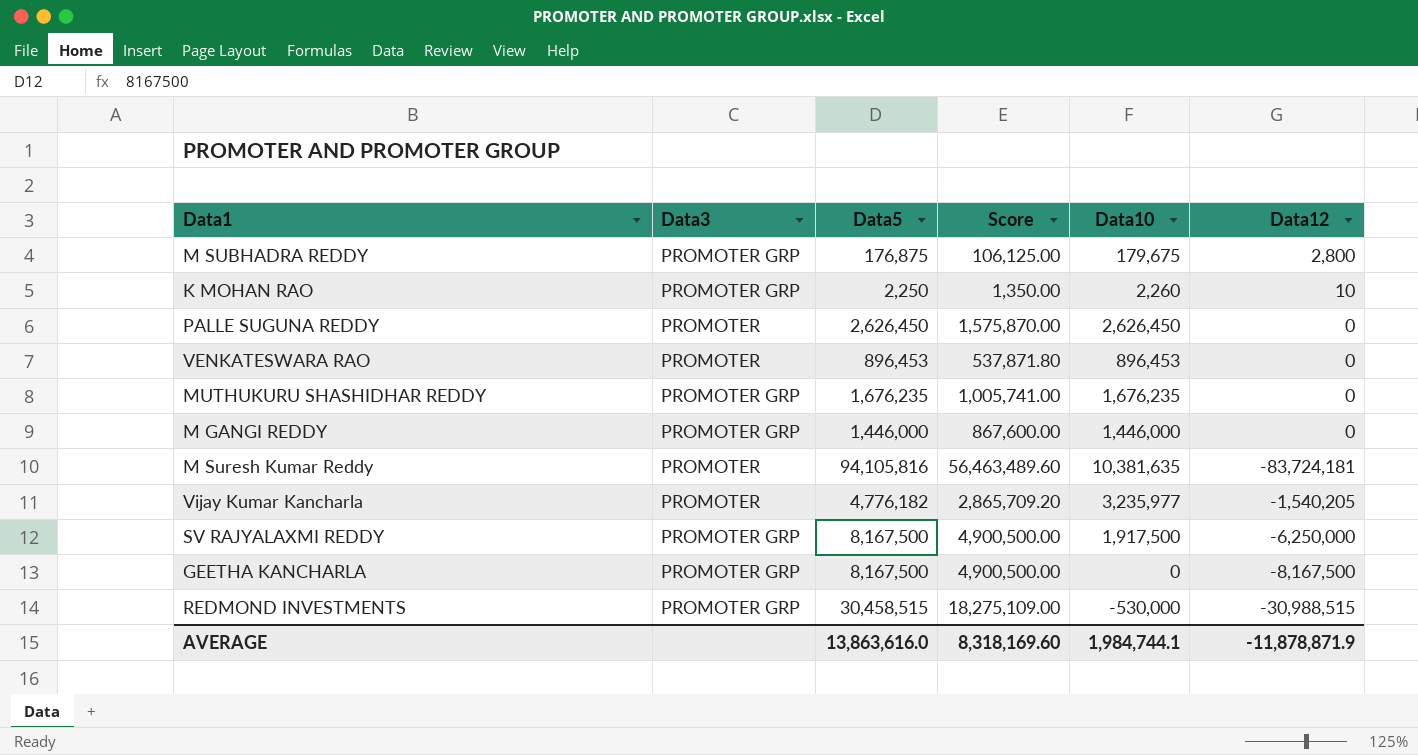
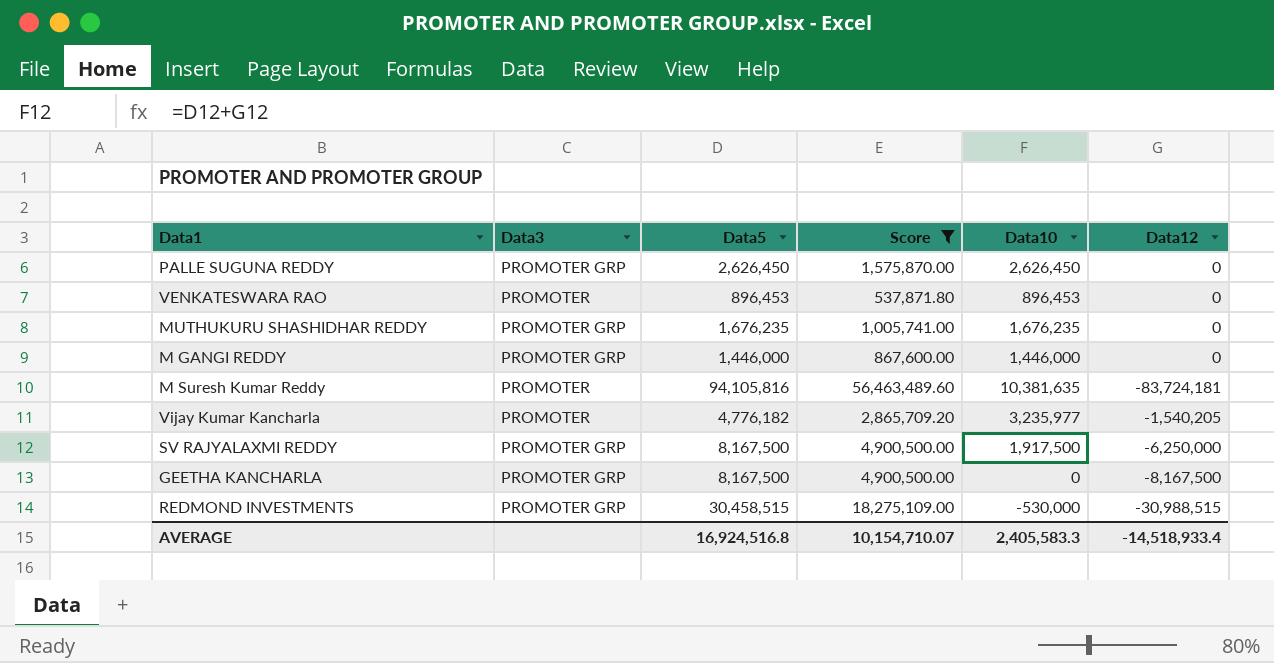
filter: none -> Score >= 537,871.80
PALLE SUGUNA REDDY | Data3: PROMOTER -> PROMOTER GRP
AVERAGE | Data5: 13,863,616.0 -> 16,924,516.8
AVERAGE | Score: 8,318,169.60 -> 10,154,710.07
AVERAGE | Data10: 1,984,744.1 -> 2,405,583.3
AVERAGE | Data12: -11,878,871.9 -> -14,518,933.4

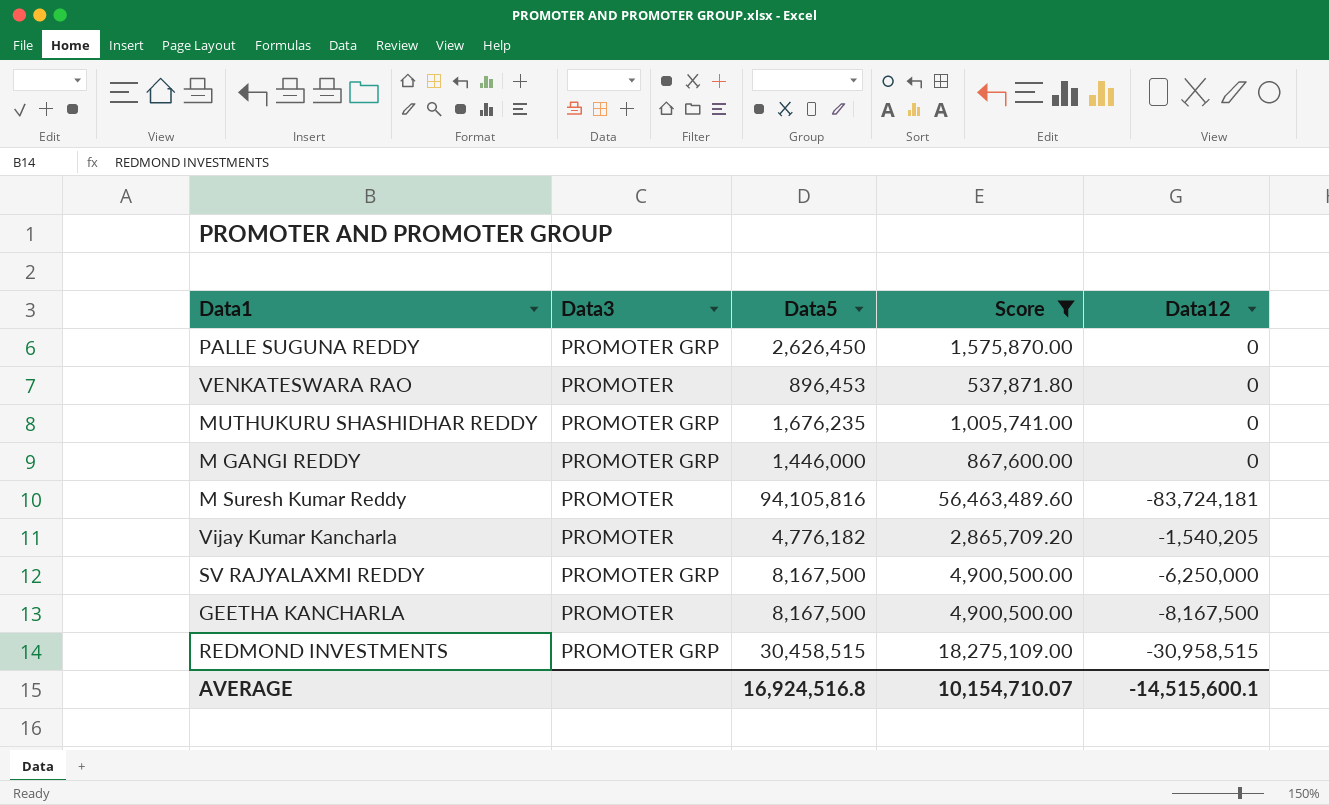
column Data10 | formula: [Data5] + [Data12] -> none
GEETHA KANCHARLA | Data3: PROMOTER GRP -> PROMOTER
REDMOND INVESTMENTS | Data12: -30,988,515 -> -30,958,515
AVERAGE | Data12: -14,518,933.4 -> -14,515,600.1

